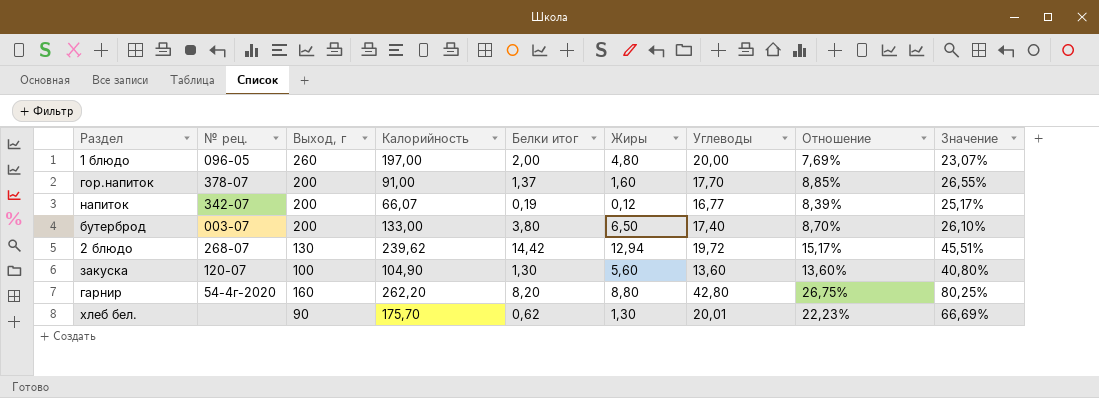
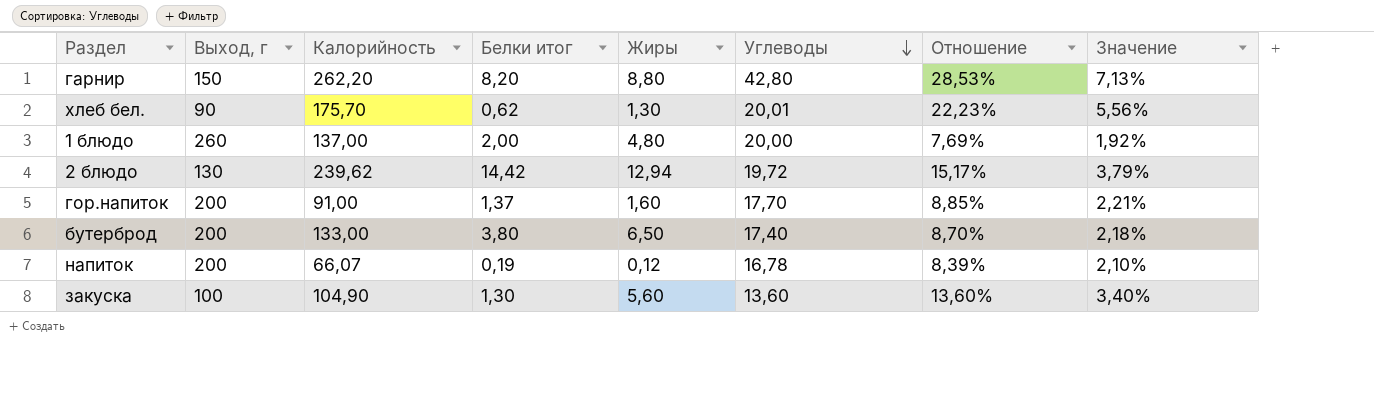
row order: none -> Углеводы descending
column № рец. | position: 2 -> none
column Значение | formula: [Отношение] * 3 -> [Отношение] * 0,25
гарнир | Выход, г: 160 -> 150
гарнир | Отношение: 26,75% -> 28,53%
1 блюдо | Калорийность: 197,00 -> 137,00
напиток | Углеводы: 16,77 -> 16,78

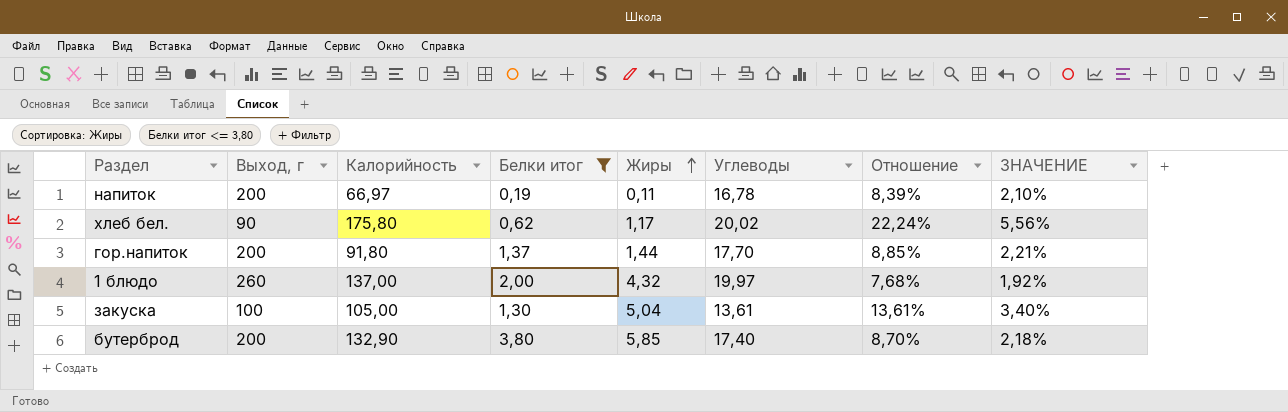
filter: none -> Белки итог <= 3,80
row order: Углеводы descending -> Жиры ascending
column name: Значение -> ЗНАЧЕНИЕ
напиток | Калорийность: 66,07 -> 66,97
напиток | Жиры: 0,12 -> 0,11
хлеб бел. | Калорийность: 175,70 -> 175,80
хлеб бел. | Жиры: 1,30 -> 1,17
хлеб бел. | Углеводы: 20,01 -> 20,02
хлеб бел. | Отношение: 22,23% -> 22,24%
гор.напиток | Калорийность: 91,00 -> 91,80
гор.напиток | Жиры: 1,60 -> 1,44
1 блюдо | Жиры: 4,80 -> 4,32
1 блюдо | Углеводы: 20,00 -> 19,97
1 блюдо | Отношение: 7,69% -> 7,68%
закуска | Калорийность: 104,90 -> 105,00
закуска | Жиры: 5,60 -> 5,04
закуска | Углеводы: 13,60 -> 13,61
закуска | Отношение: 13,60% -> 13,61%
бутерброд | Калорийность: 133,00 -> 132,90
бутерброд | Жиры: 6,50 -> 5,85

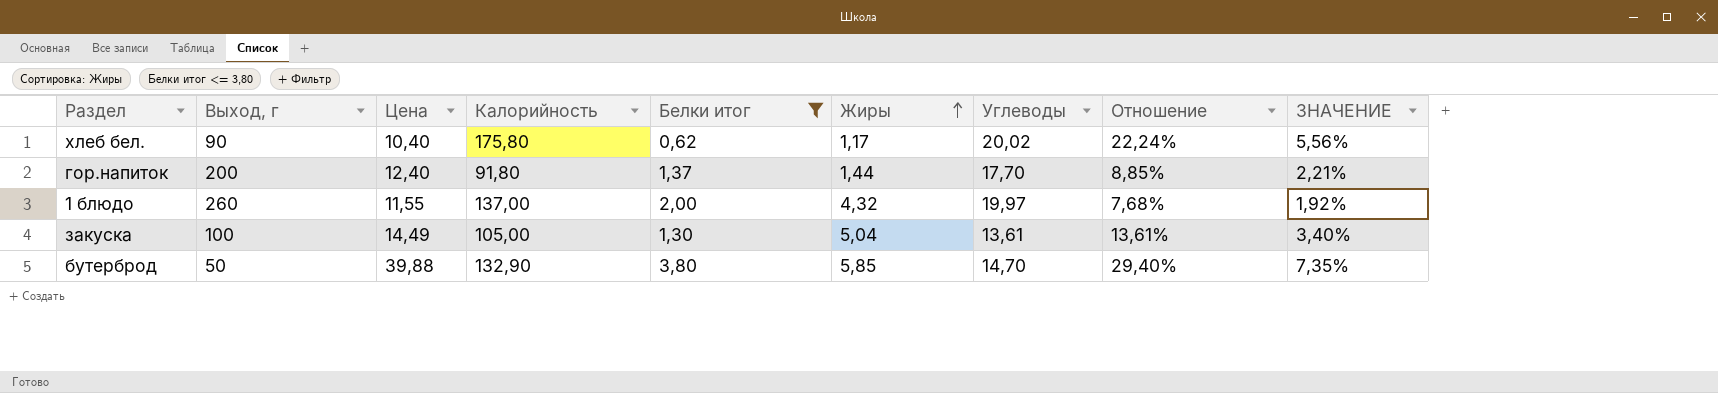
column Цена | position: none -> 3
row напиток: 200 | 66,97 | 0,19 | 0,11 | 16,78 | 8,39% | 2,10% -> none
бутерброд | Выход, г: 200 -> 50
бутерброд | Углеводы: 17,40 -> 14,70
бутерброд | Отношение: 8,70% -> 29,40%
бутерброд | ЗНАЧЕНИЕ: 2,18% -> 7,35%

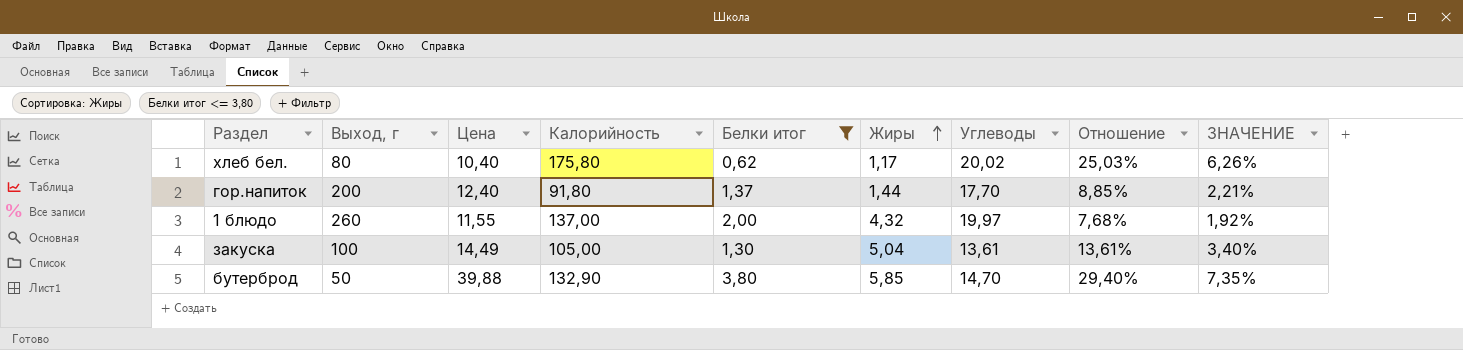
хлеб бел. | Выход, г: 90 -> 80
хлеб бел. | Отношение: 22,24% -> 25,03%
хлеб бел. | ЗНАЧЕНИЕ: 5,56% -> 6,26%

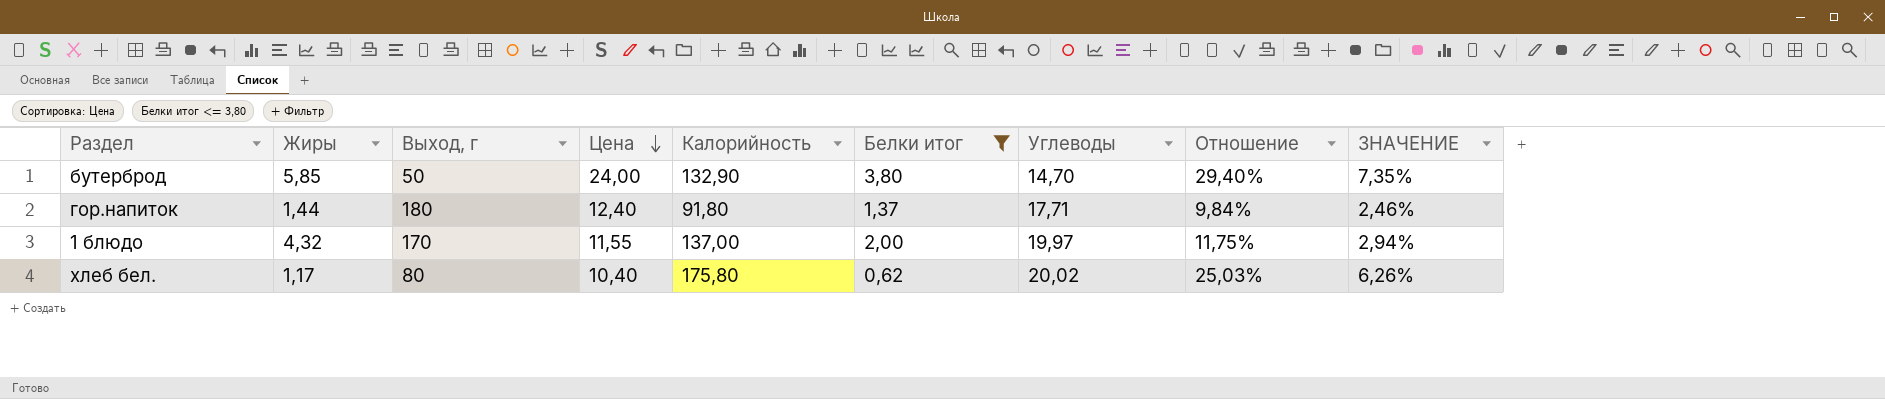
row order: Жиры ascending -> Цена descending
column Жиры | position: 6 -> 2
row закуска: 100 | 14,49 | 105,00 | 1,30 | 5,04 | 13,61 | 13,61% | 3,40% -> none
бутерброд | Цена: 39,88 -> 24,00
гор.напиток | Выход, г: 200 -> 180
гор.напиток | Углеводы: 17,70 -> 17,71
гор.напиток | Отношение: 8,85% -> 9,84%
гор.напиток | ЗНАЧЕНИЕ: 2,21% -> 2,46%
1 блюдо | Выход, г: 260 -> 170
1 блюдо | Отношение: 7,68% -> 11,75%
1 блюдо | ЗНАЧЕНИЕ: 1,92% -> 2,94%

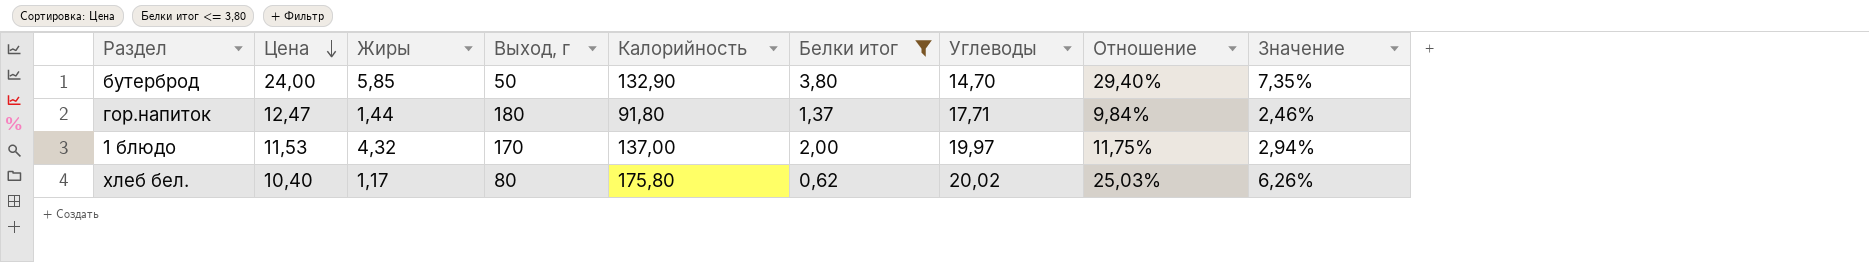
column Цена | position: 4 -> 2
column name: ЗНАЧЕНИЕ -> Значение
гор.напиток | Цена: 12,40 -> 12,47
1 блюдо | Цена: 11,55 -> 11,53

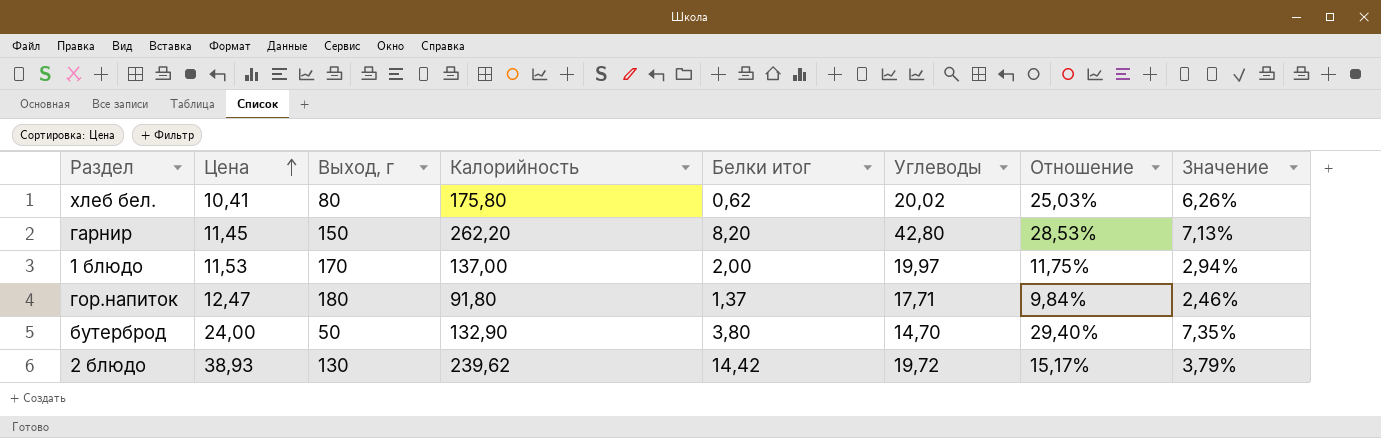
filter: Белки итог <= 3,80 -> none
row order: Цена descending -> Цена ascending
column Жиры | position: 3 -> none
хлеб бел. | Цена: 10,40 -> 10,41

